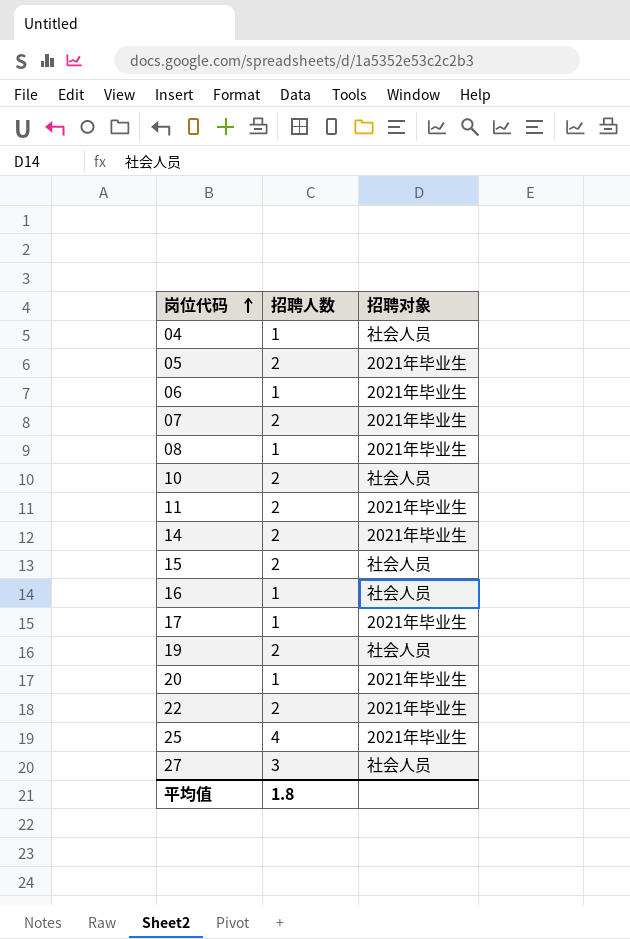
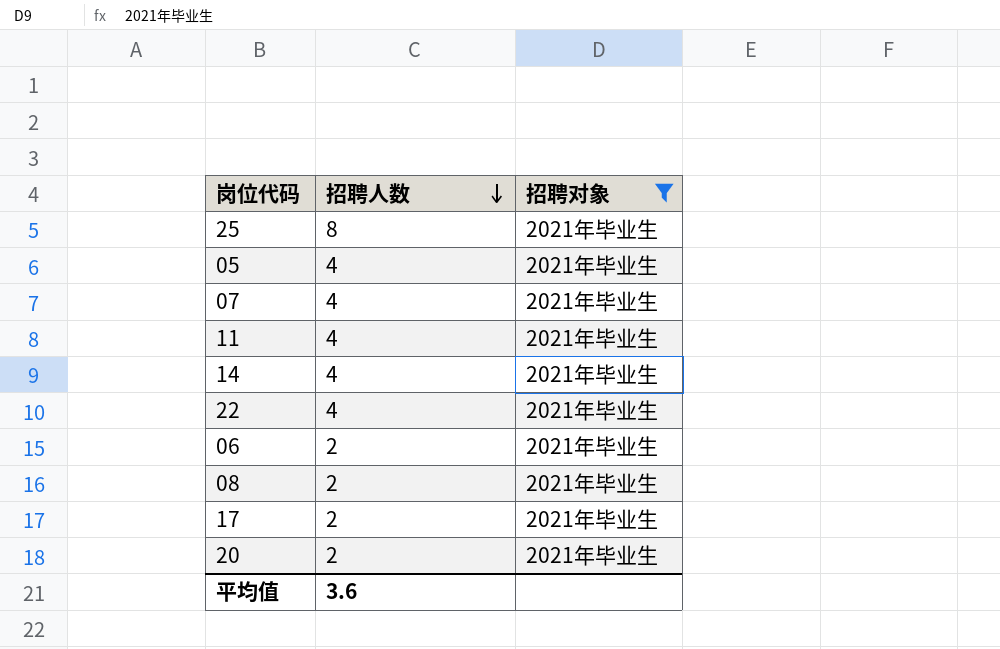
filter: none -> 招聘对象 = 2021年毕业生
row order: 岗位代码 ascending -> 招聘人数 descending
25 | 招聘人数: 4 -> 8
05 | 招聘人数: 2 -> 4
07 | 招聘人数: 2 -> 4
11 | 招聘人数: 2 -> 4
14 | 招聘人数: 2 -> 4
22 | 招聘人数: 2 -> 4
06 | 招聘人数: 1 -> 2
08 | 招聘人数: 1 -> 2
17 | 招聘人数: 1 -> 2
20 | 招聘人数: 1 -> 2
平均值 | 招聘人数: 1.8 -> 3.6

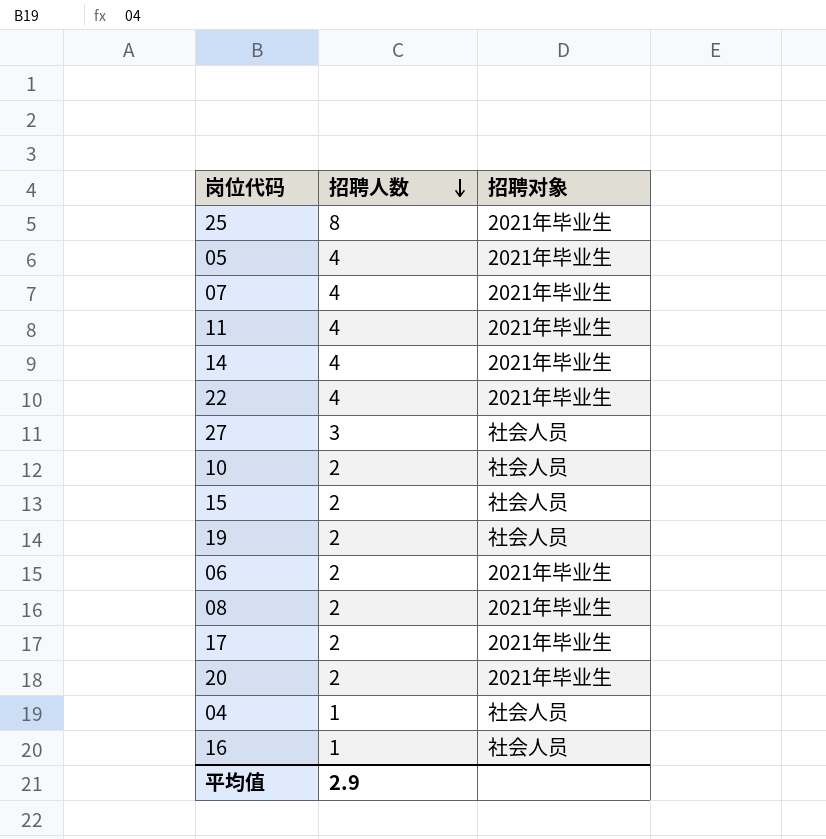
filter: 招聘对象 = 2021年毕业生 -> none
平均值 | 招聘人数: 3.6 -> 2.9

